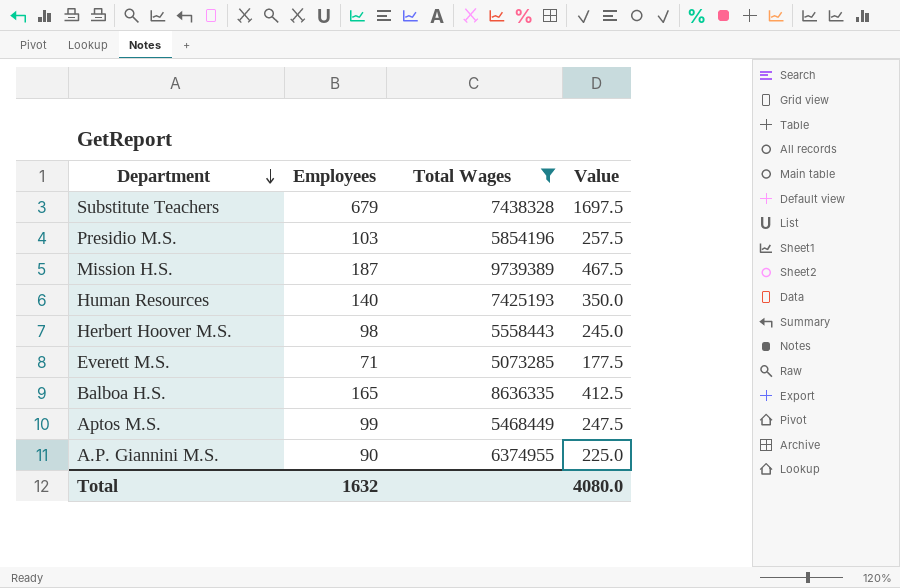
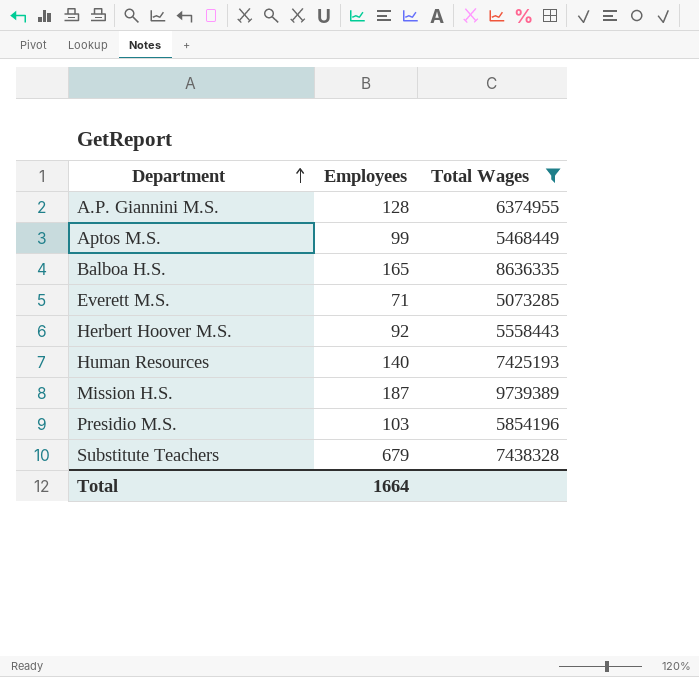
row order: Department descending -> Department ascending
column Value | formula: [Employees] * 2.5 -> none
A.P. Giannini M.S. | Employees: 90 -> 128
Herbert Hoover M.S. | Employees: 98 -> 92
Total | Employees: 1632 -> 1664

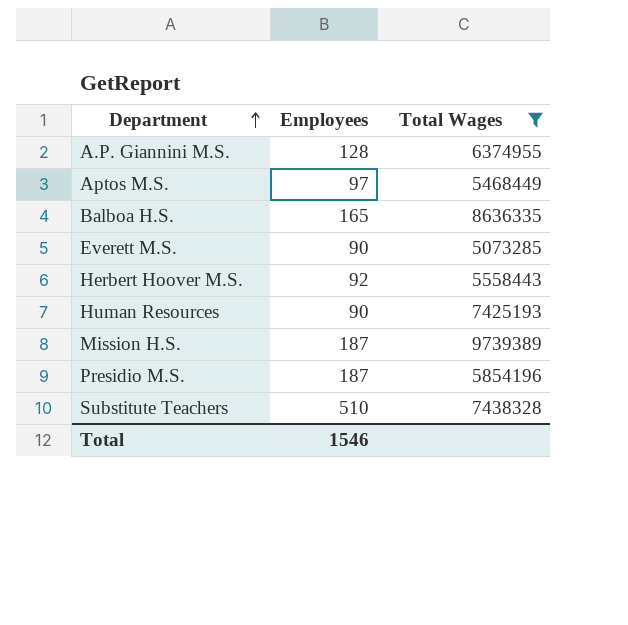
Aptos M.S. | Employees: 99 -> 97
Everett M.S. | Employees: 71 -> 90
Human Resources | Employees: 140 -> 90
Presidio M.S. | Employees: 103 -> 187
Substitute Teachers | Employees: 679 -> 510
Total | Employees: 1664 -> 1546

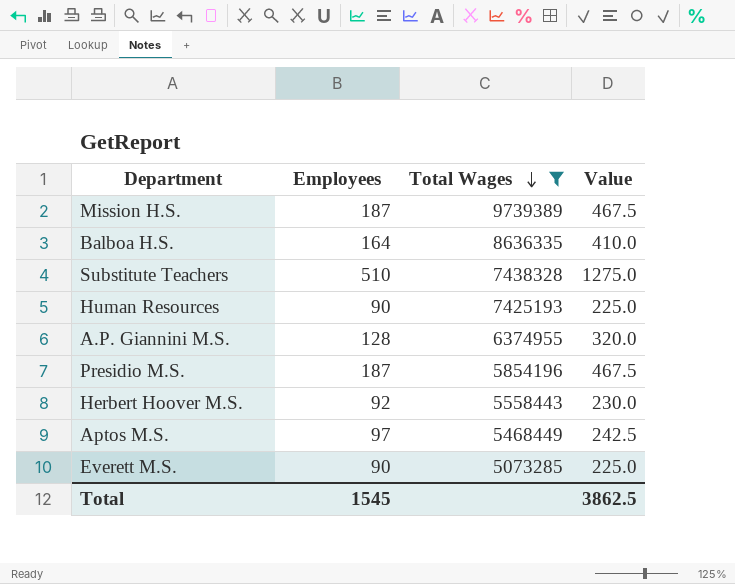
row order: Department ascending -> Total Wages descending
column Value | formula: none -> [Employees] * 2.5
Balboa H.S. | Employees: 165 -> 164
Total | Employees: 1546 -> 1545

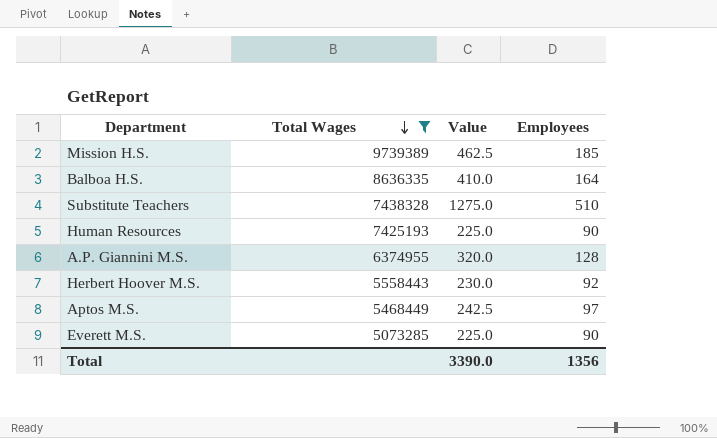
column Employees | position: 2 -> 4
row Presidio M.S.: 187 | 5854196 | 467.5 -> none
Mission H.S. | Value: 467.5 -> 462.5
Mission H.S. | Employees: 187 -> 185
Total | Value: 3862.5 -> 3390.0
Total | Employees: 1545 -> 1356

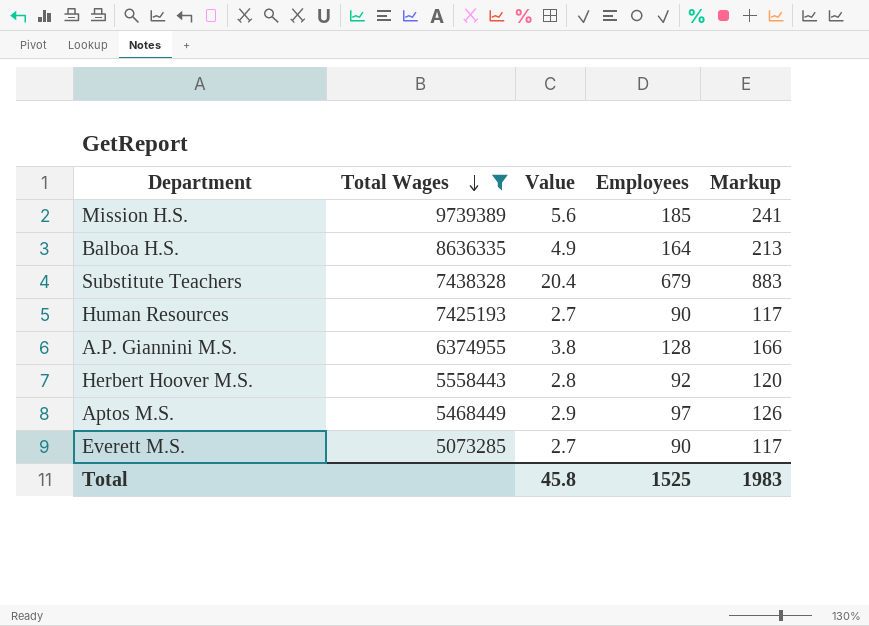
column Value | formula: [Employees] * 2.5 -> [Employees] * 0.03
column Markup | formula: none -> [Employees] * 1.3
Substitute Teachers | Employees: 510 -> 679
Total | Value: 3390.0 -> 45.8
Total | Employees: 1356 -> 1525

